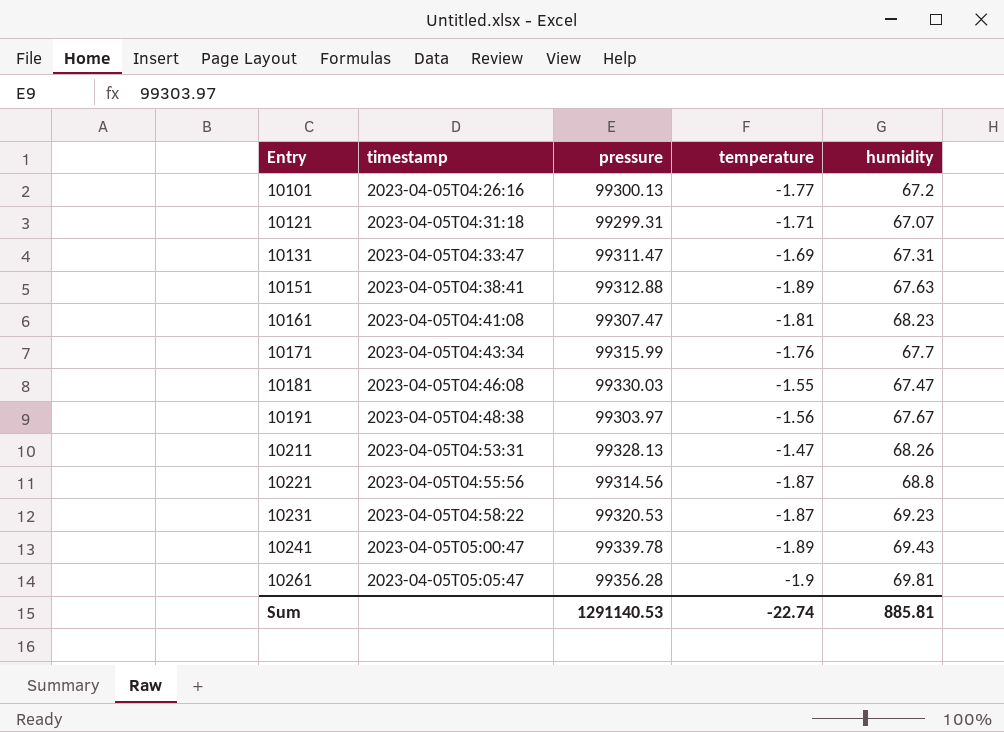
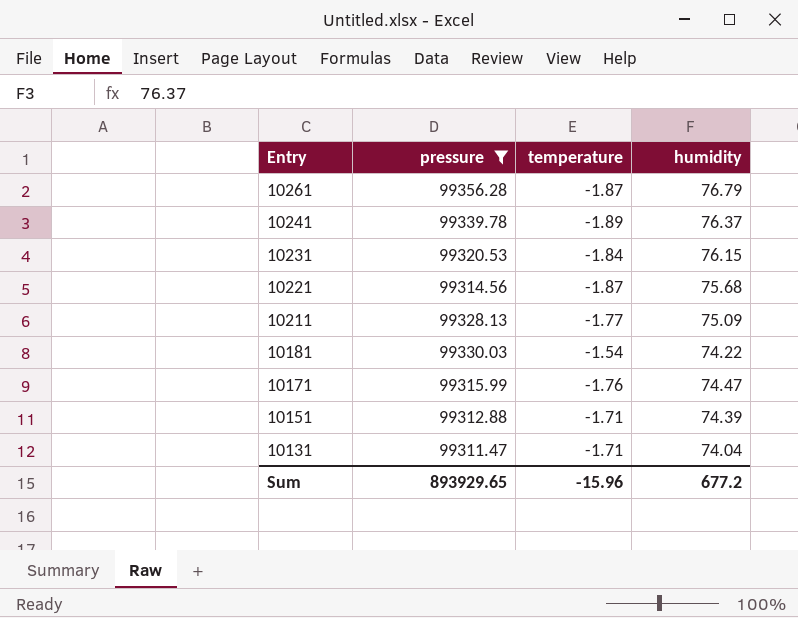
filter: none -> pressure >= 99311.47
row order: Entry ascending -> Entry descending
column timestamp | position: 2 -> none
10261 | temperature: -1.9 -> -1.87
10261 | humidity: 69.81 -> 76.79
10241 | humidity: 69.43 -> 76.37
10231 | temperature: -1.87 -> -1.84
10231 | humidity: 69.23 -> 76.15
10221 | humidity: 68.8 -> 75.68
10211 | temperature: -1.47 -> -1.77
10211 | humidity: 68.26 -> 75.09
10181 | temperature: -1.55 -> -1.54
10181 | humidity: 67.47 -> 74.22
10171 | humidity: 67.7 -> 74.47
10151 | temperature: -1.89 -> -1.71
10151 | humidity: 67.63 -> 74.39
10131 | temperature: -1.69 -> -1.71
10131 | humidity: 67.31 -> 74.04
Sum | pressure: 1291140.53 -> 893929.65
Sum | temperature: -22.74 -> -15.96
Sum | humidity: 885.81 -> 677.2

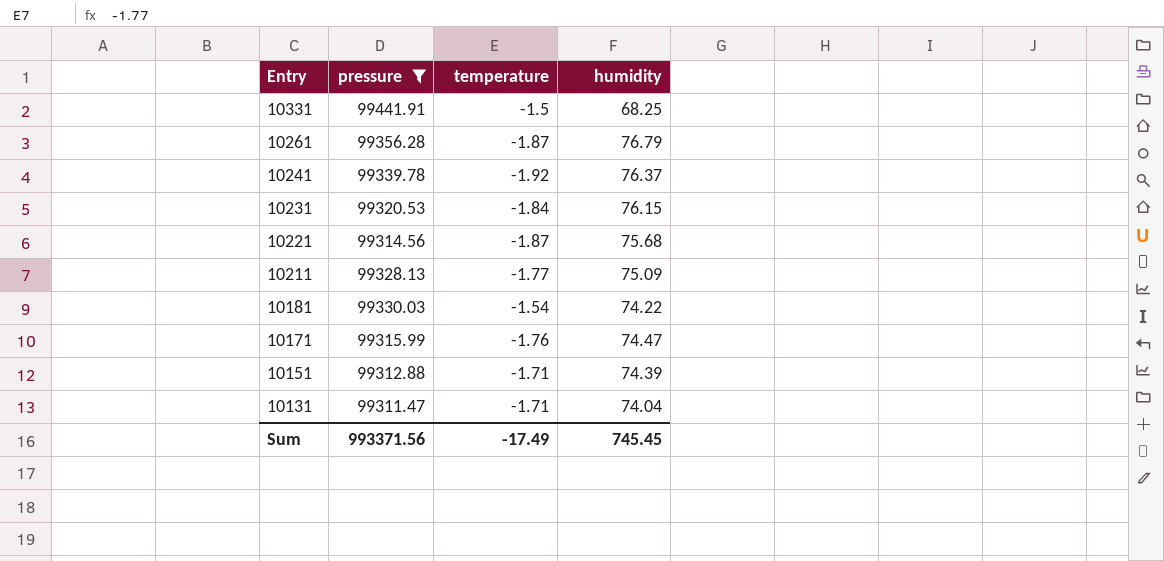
row 10331: none -> 99441.91 | -1.5 | 68.25
10241 | temperature: -1.89 -> -1.92
Sum | pressure: 893929.65 -> 993371.56
Sum | temperature: -15.96 -> -17.49
Sum | humidity: 677.2 -> 745.45

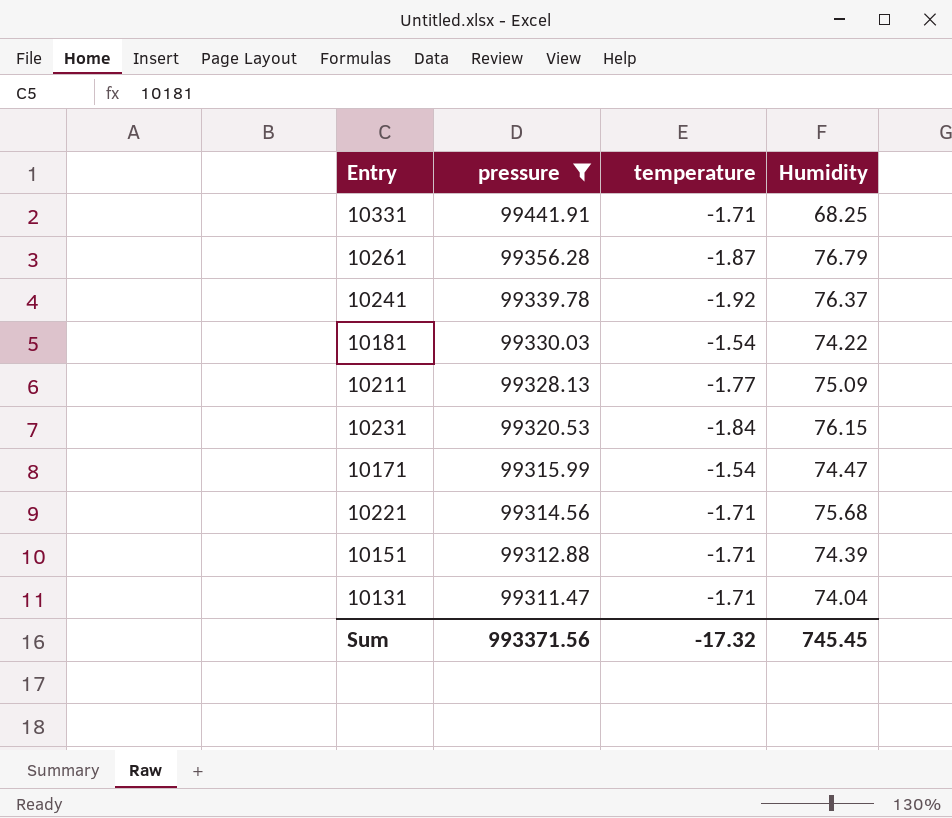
row order: Entry descending -> pressure descending
column name: humidity -> Humidity
10331 | temperature: -1.5 -> -1.71
10171 | temperature: -1.76 -> -1.54
10221 | temperature: -1.87 -> -1.71
Sum | temperature: -17.49 -> -17.32

